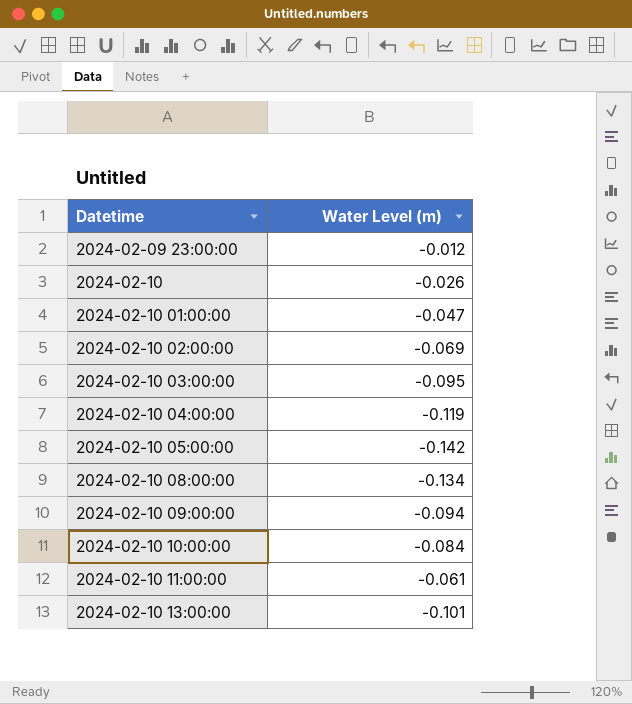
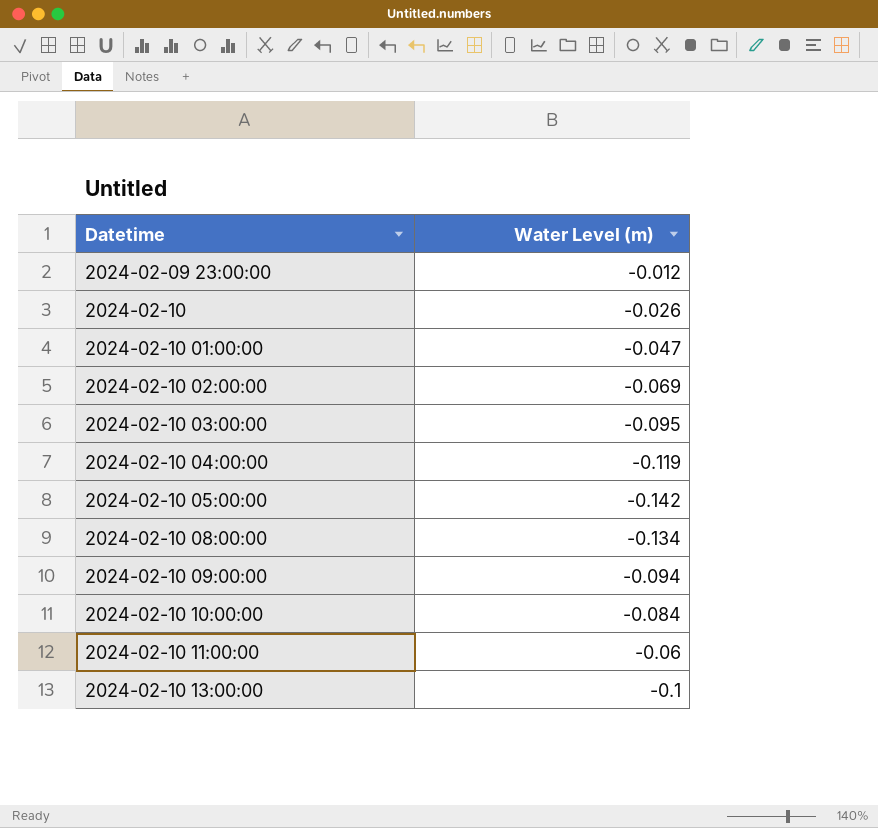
2024-02-10 11:00:00 | Water Level (m): -0.061 -> -0.06
2024-02-10 13:00:00 | Water Level (m): -0.101 -> -0.1

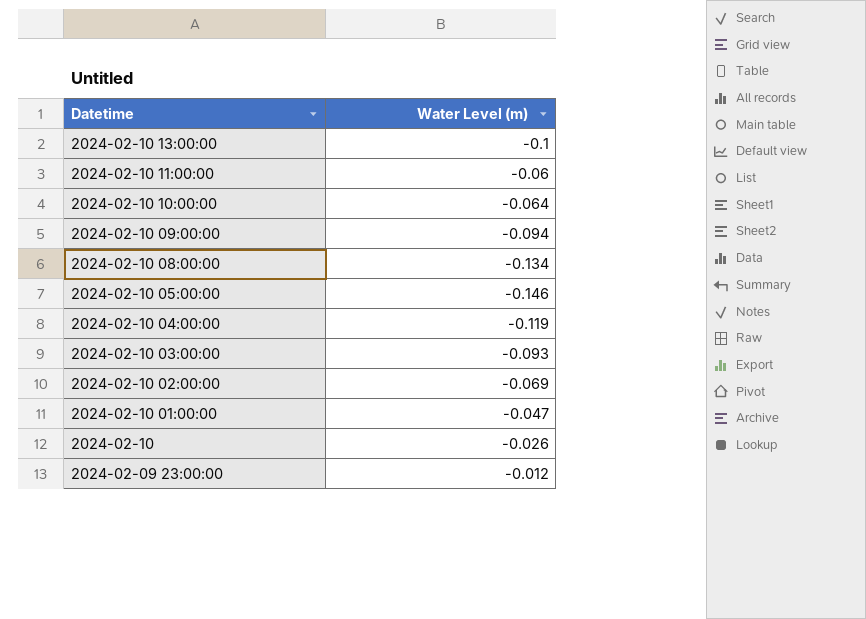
row order: Datetime ascending -> Datetime descending
2024-02-10 10:00:00 | Water Level (m): -0.084 -> -0.064
2024-02-10 05:00:00 | Water Level (m): -0.142 -> -0.146
2024-02-10 03:00:00 | Water Level (m): -0.095 -> -0.093

